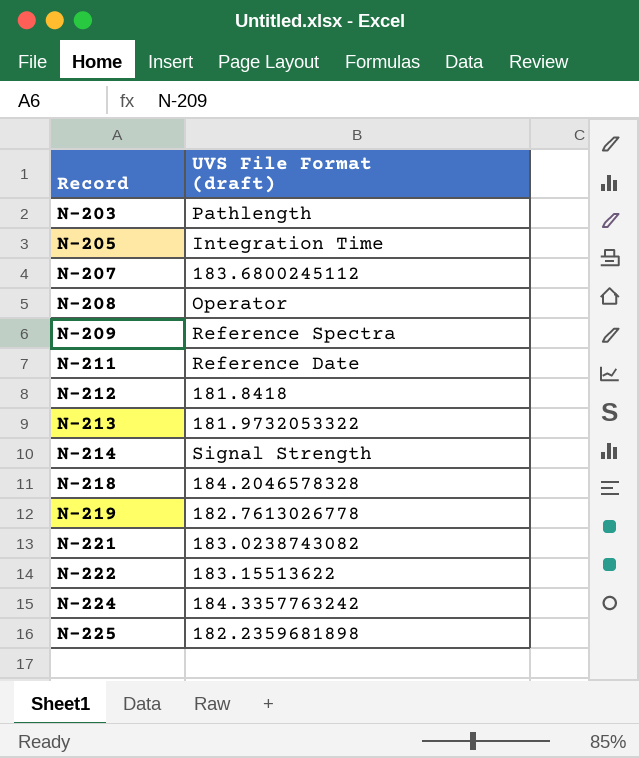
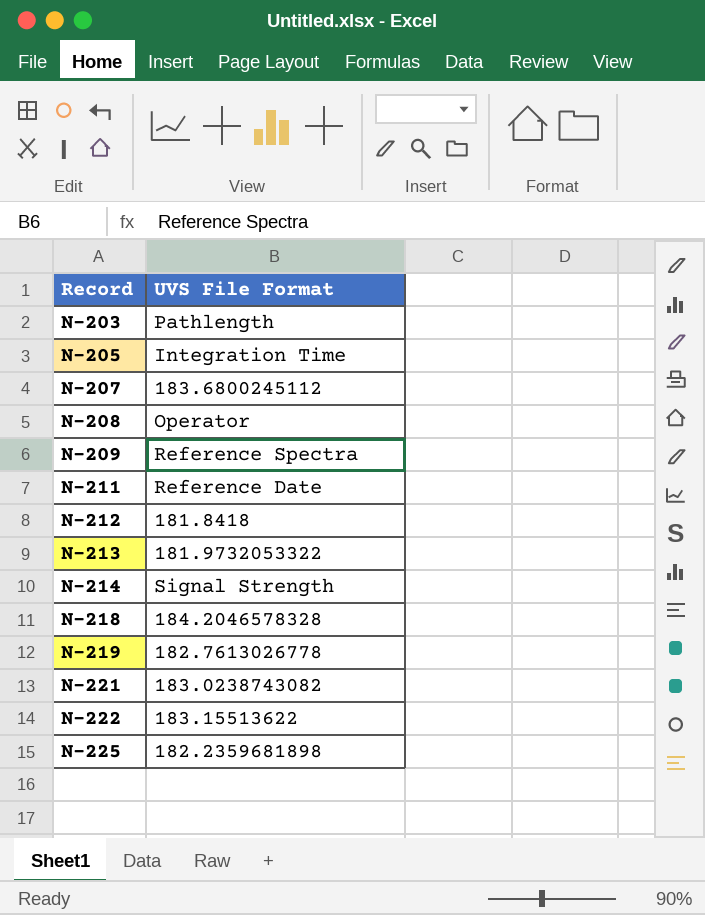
column name: UVS File Format (draft) -> UVS File Format
row N-224: 184.3357763242 -> none

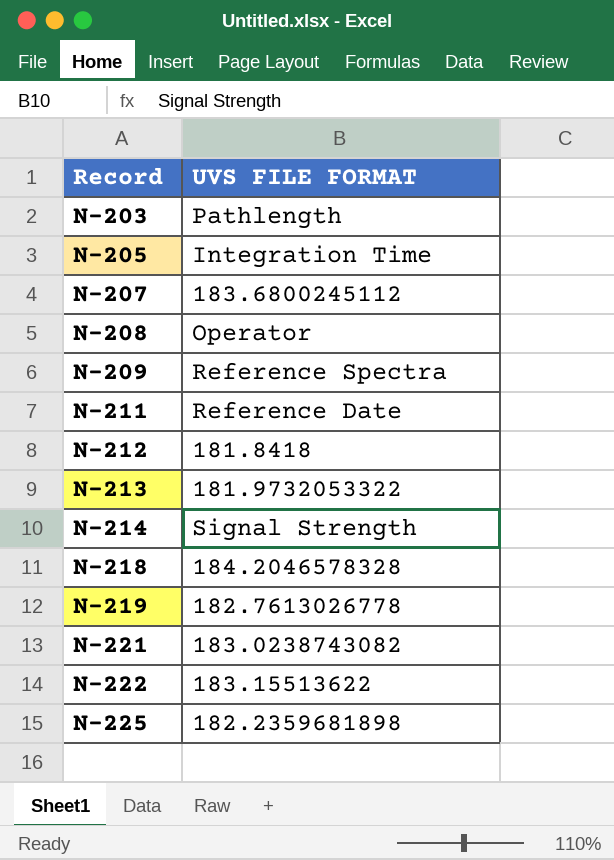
column name: UVS File Format -> UVS FILE FORMAT

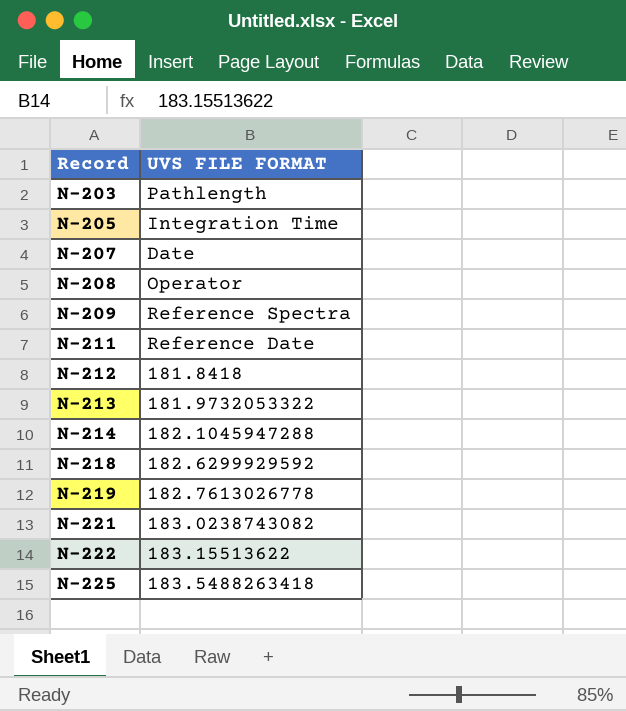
N-207 | UVS FILE FORMAT: 183.6800245112 -> Date
N-214 | UVS FILE FORMAT: Signal Strength -> 182.1045947288
N-218 | UVS FILE FORMAT: 184.2046578328 -> 182.6299929592
N-225 | UVS FILE FORMAT: 182.2359681898 -> 183.5488263418

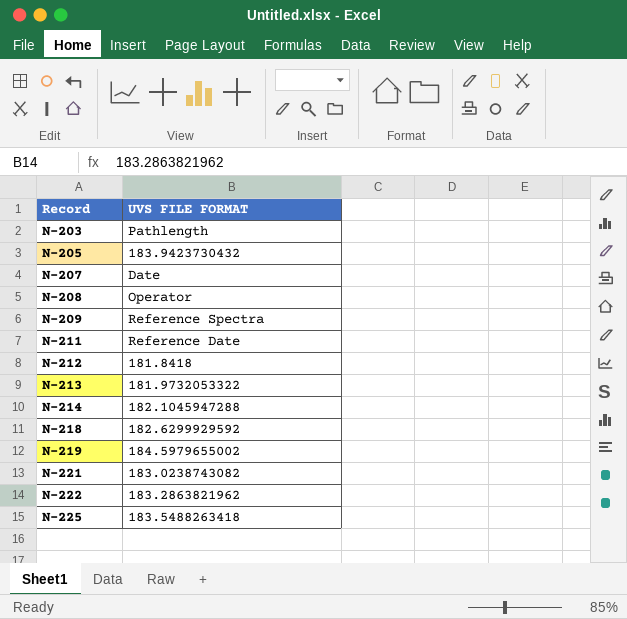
N-205 | UVS FILE FORMAT: Integration Time -> 183.9423730432
N-219 | UVS FILE FORMAT: 182.7613026778 -> 184.5979655002
N-222 | UVS FILE FORMAT: 183.15513622 -> 183.2863821962

